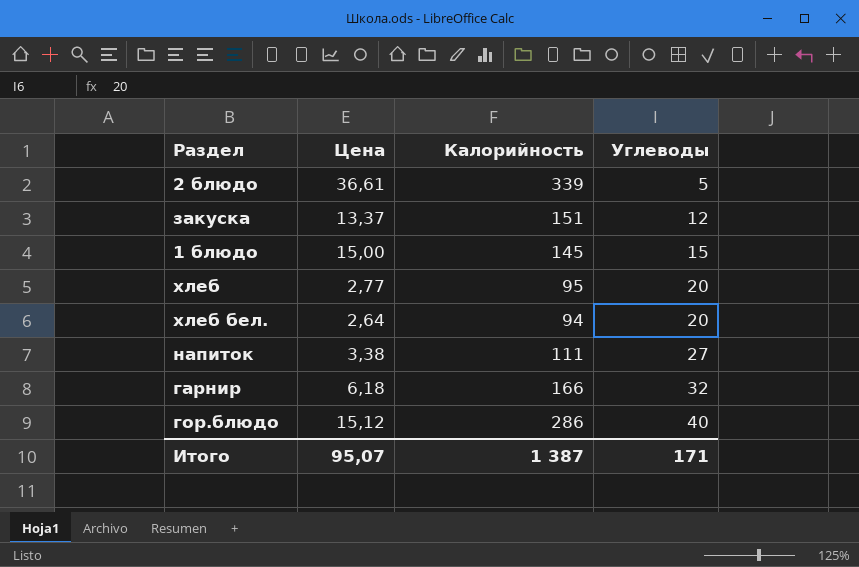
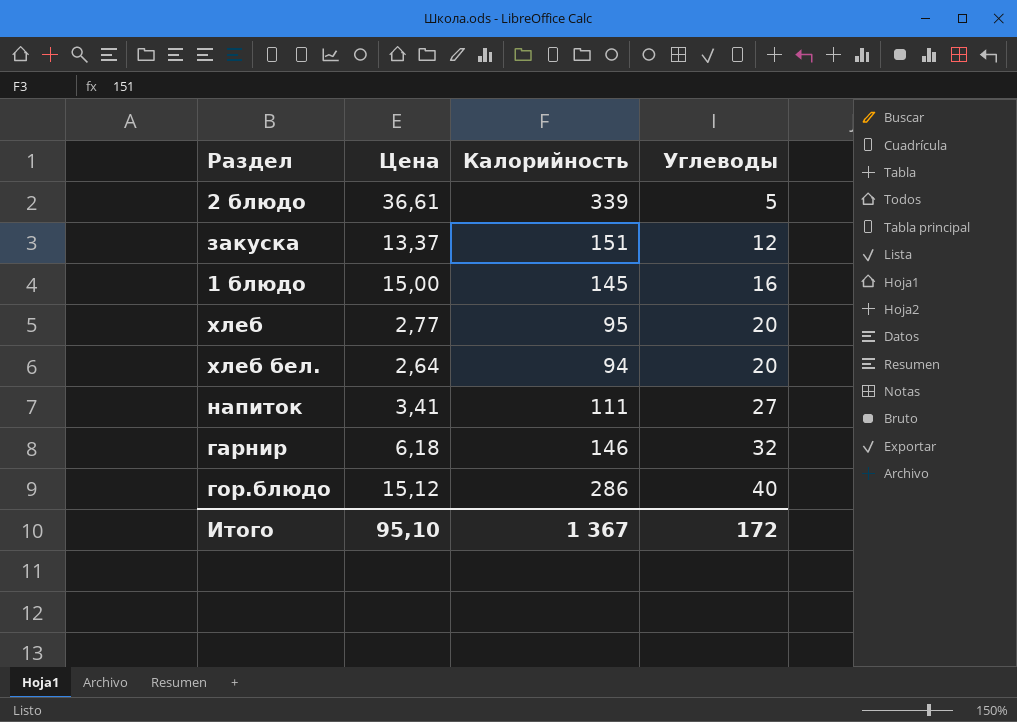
1 блюдо | Углеводы: 15 -> 16
напиток | Цена: 3,38 -> 3,41
гарнир | Калорийность: 166 -> 146
Итого | Цена: 95,07 -> 95,10
Итого | Калорийность: 1 387 -> 1 367
Итого | Углеводы: 171 -> 172

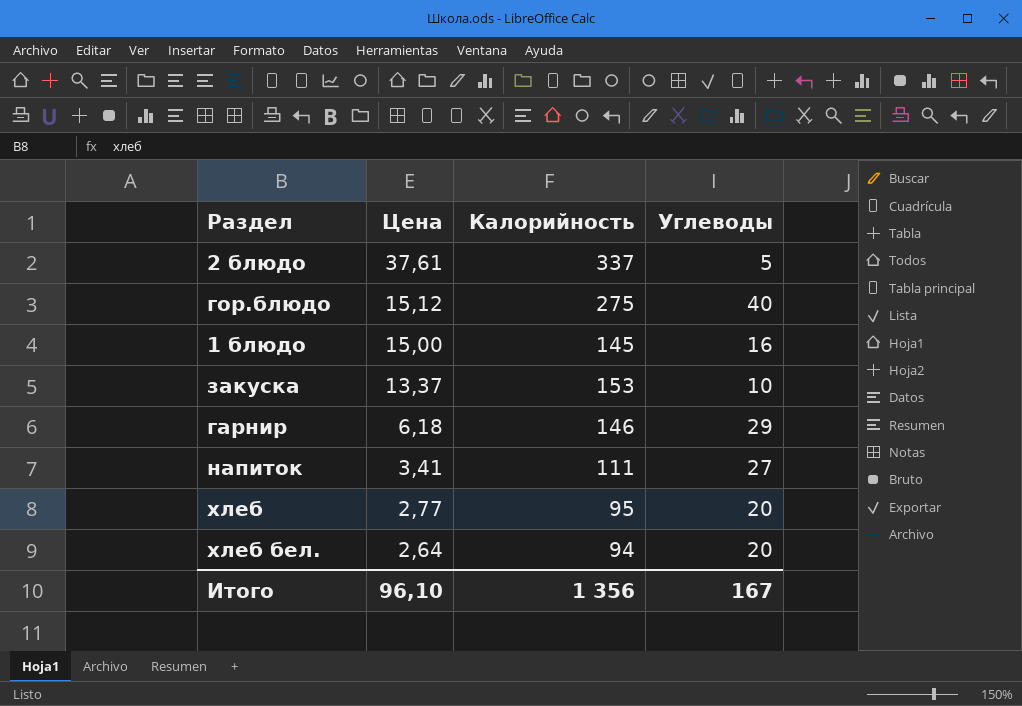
row order: Углеводы ascending -> Цена descending
2 блюдо | Цена: 36,61 -> 37,61
2 блюдо | Калорийность: 339 -> 337
гор.блюдо | Калорийность: 286 -> 275
закуска | Калорийность: 151 -> 153
закуска | Углеводы: 12 -> 10
гарнир | Углеводы: 32 -> 29
Итого | Цена: 95,10 -> 96,10
Итого | Калорийность: 1 367 -> 1 356
Итого | Углеводы: 172 -> 167

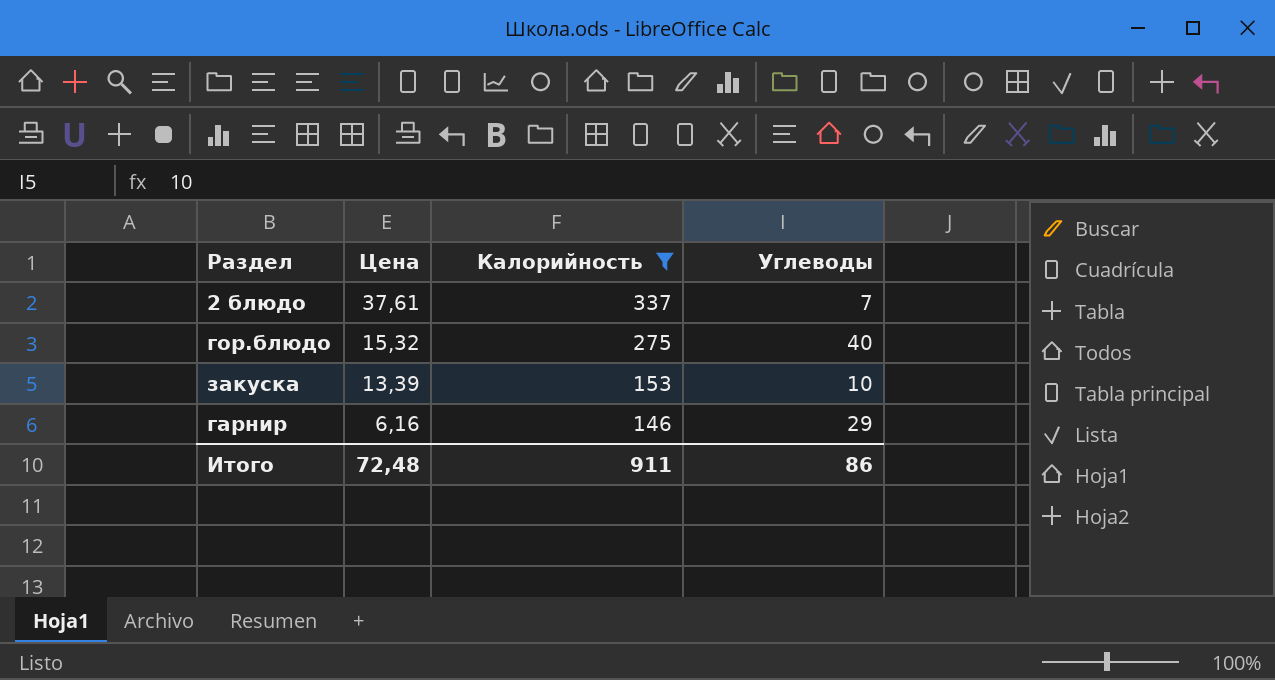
filter: none -> Калорийность >= 146
2 блюдо | Углеводы: 5 -> 7
гор.блюдо | Цена: 15,12 -> 15,32
закуска | Цена: 13,37 -> 13,39
гарнир | Цена: 6,18 -> 6,16
Итого | Цена: 96,10 -> 72,48
Итого | Калорийность: 1 356 -> 911
Итого | Углеводы: 167 -> 86

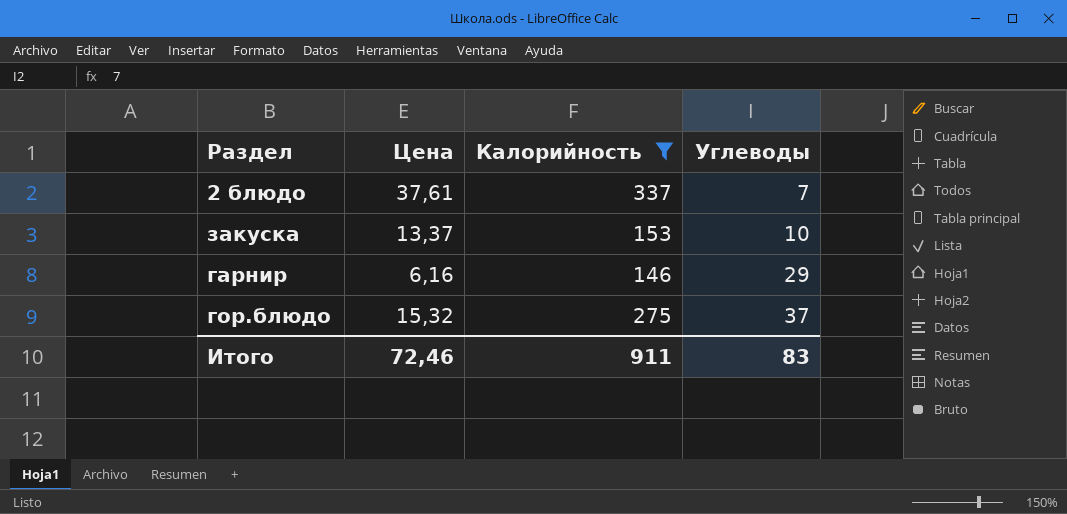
row order: Цена descending -> Углеводы ascending
закуска | Цена: 13,39 -> 13,37
гор.блюдо | Углеводы: 40 -> 37
Итого | Цена: 72,48 -> 72,46
Итого | Углеводы: 86 -> 83

